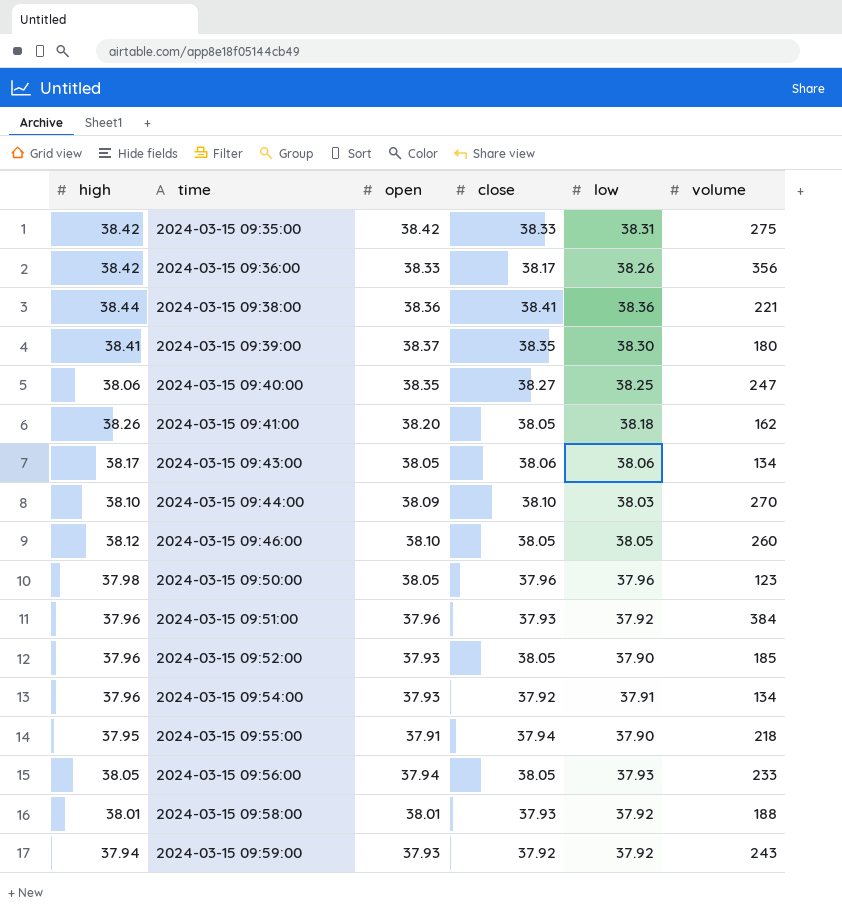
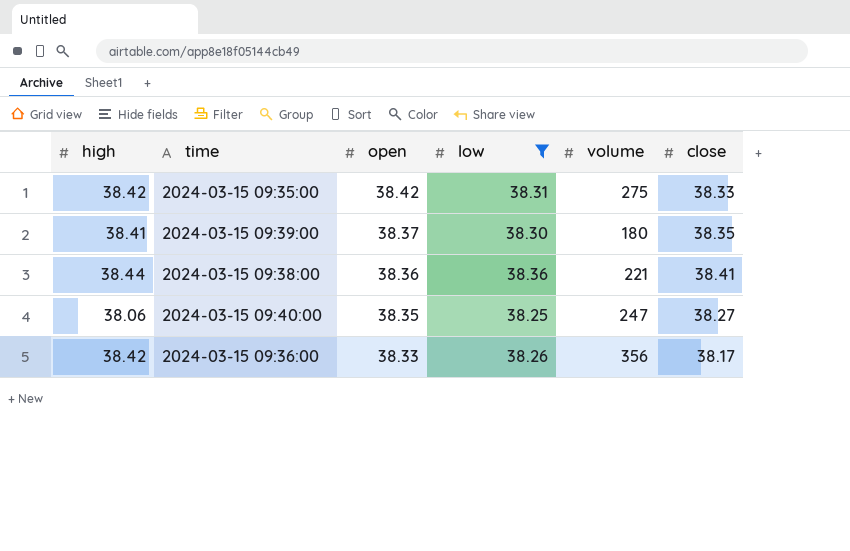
filter: none -> low >= 38.25
row order: time ascending -> open descending
column close | position: 4 -> 6

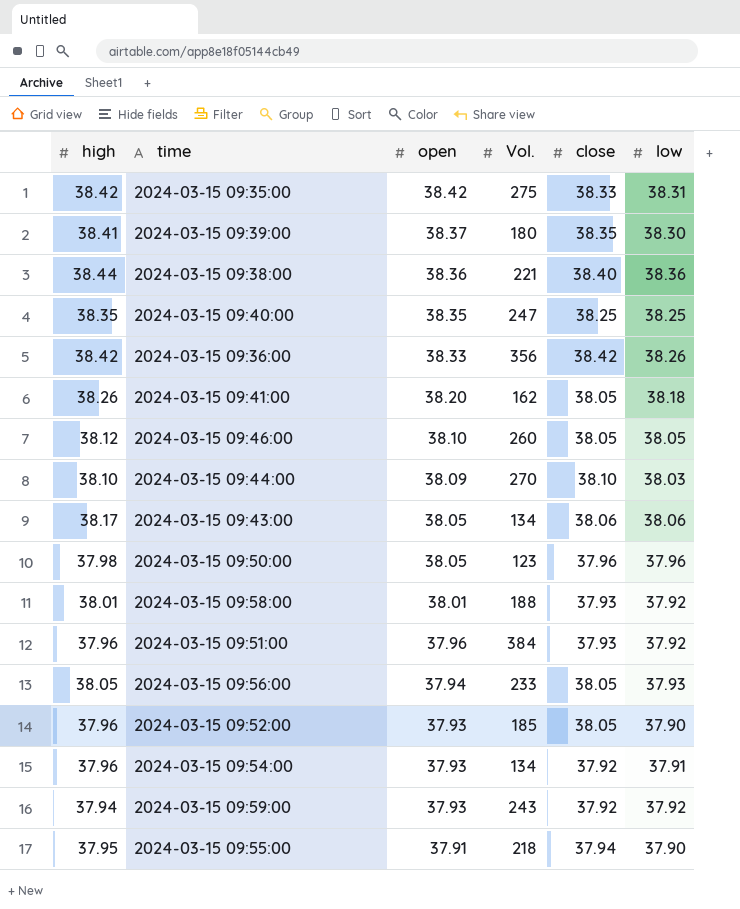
filter: low >= 38.25 -> none
column name: volume -> Vol.
column low | position: 4 -> 6
2024-03-15 09:38:00 | close: 38.41 -> 38.40
2024-03-15 09:40:00 | high: 38.06 -> 38.35
2024-03-15 09:40:00 | close: 38.27 -> 38.25
2024-03-15 09:36:00 | close: 38.17 -> 38.42

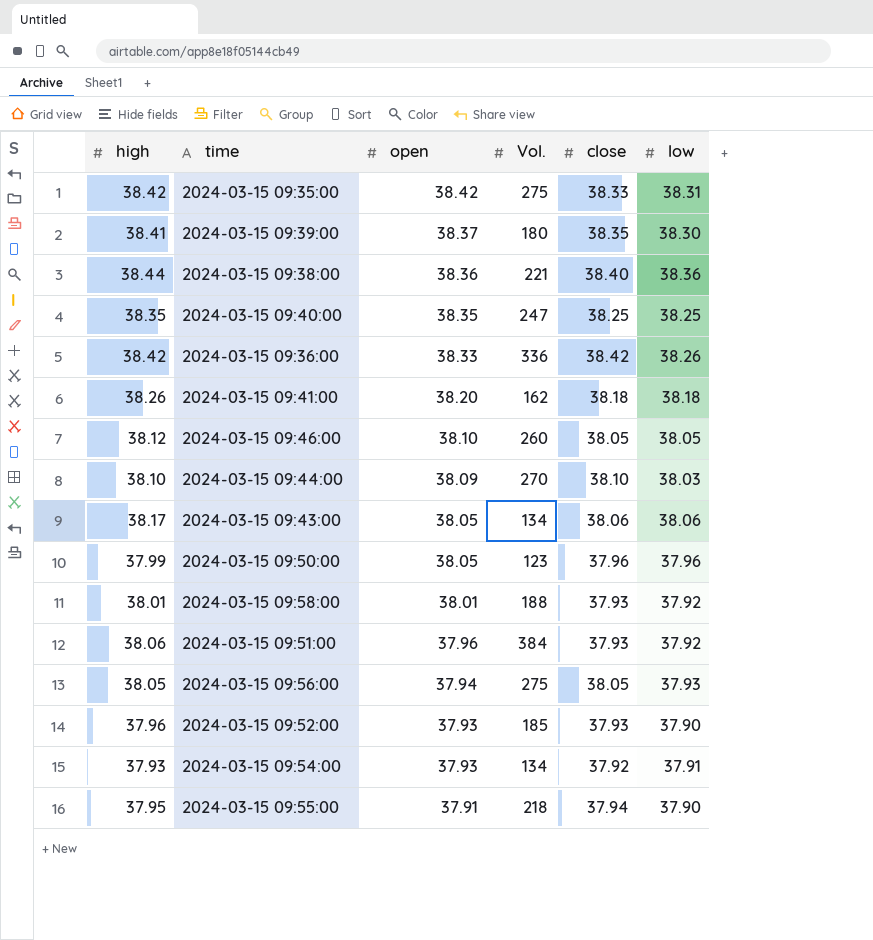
row 2024-03-15 09:59:00: 37.94 | 37.93 | 243 | 37.92 | 37.92 -> none
2024-03-15 09:36:00 | Vol.: 356 -> 336
2024-03-15 09:41:00 | close: 38.05 -> 38.18
2024-03-15 09:50:00 | high: 37.98 -> 37.99
2024-03-15 09:51:00 | high: 37.96 -> 38.06
2024-03-15 09:56:00 | Vol.: 233 -> 275
2024-03-15 09:52:00 | close: 38.05 -> 37.93
2024-03-15 09:54:00 | high: 37.96 -> 37.93

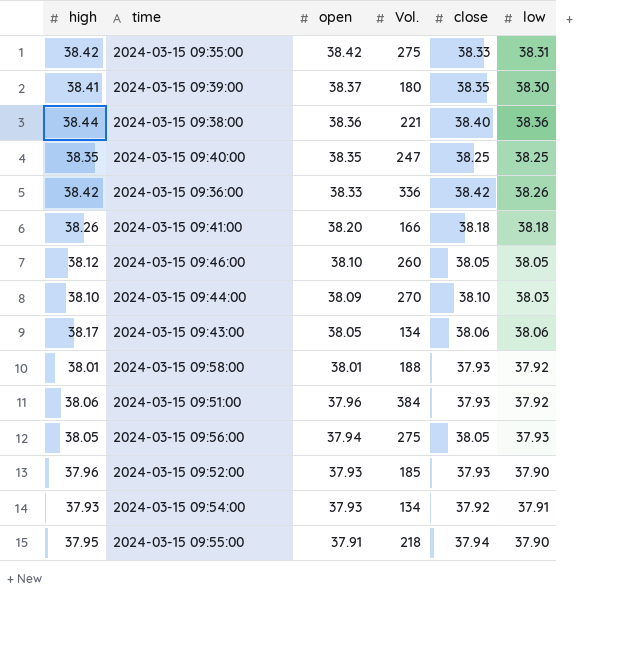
row 2024-03-15 09:50:00: 37.99 | 38.05 | 123 | 37.96 | 37.96 -> none
2024-03-15 09:41:00 | Vol.: 162 -> 166

